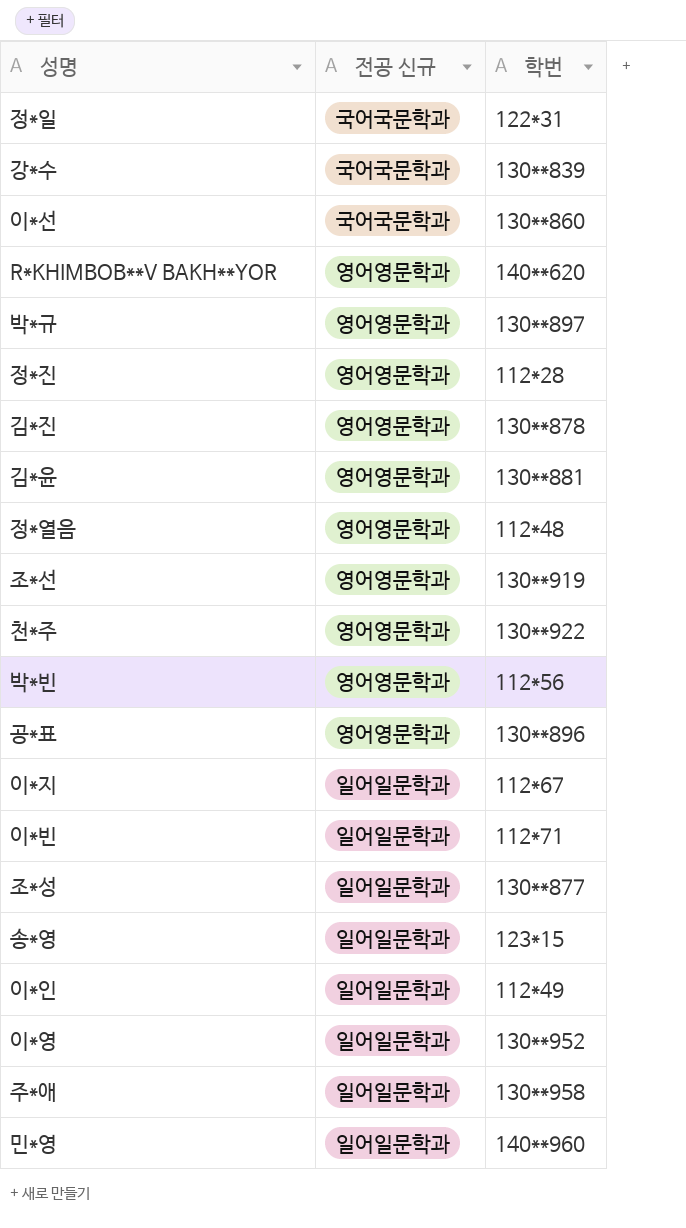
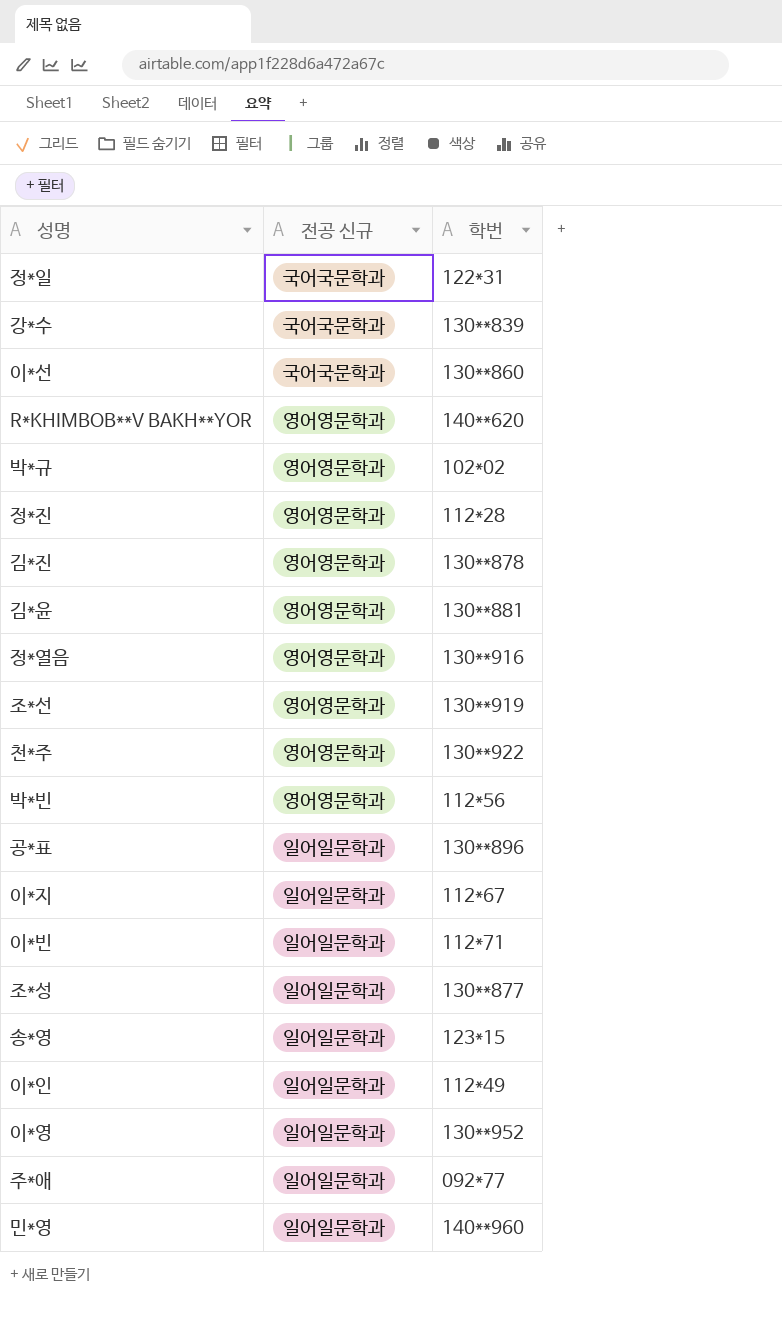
박*규 | 학번: 130**897 -> 102*02
정*열음 | 학번: 112*48 -> 130**916
공*표 | 전공 신규: 영어영문학과 -> 일어일문학과
주*애 | 학번: 130**958 -> 092*77

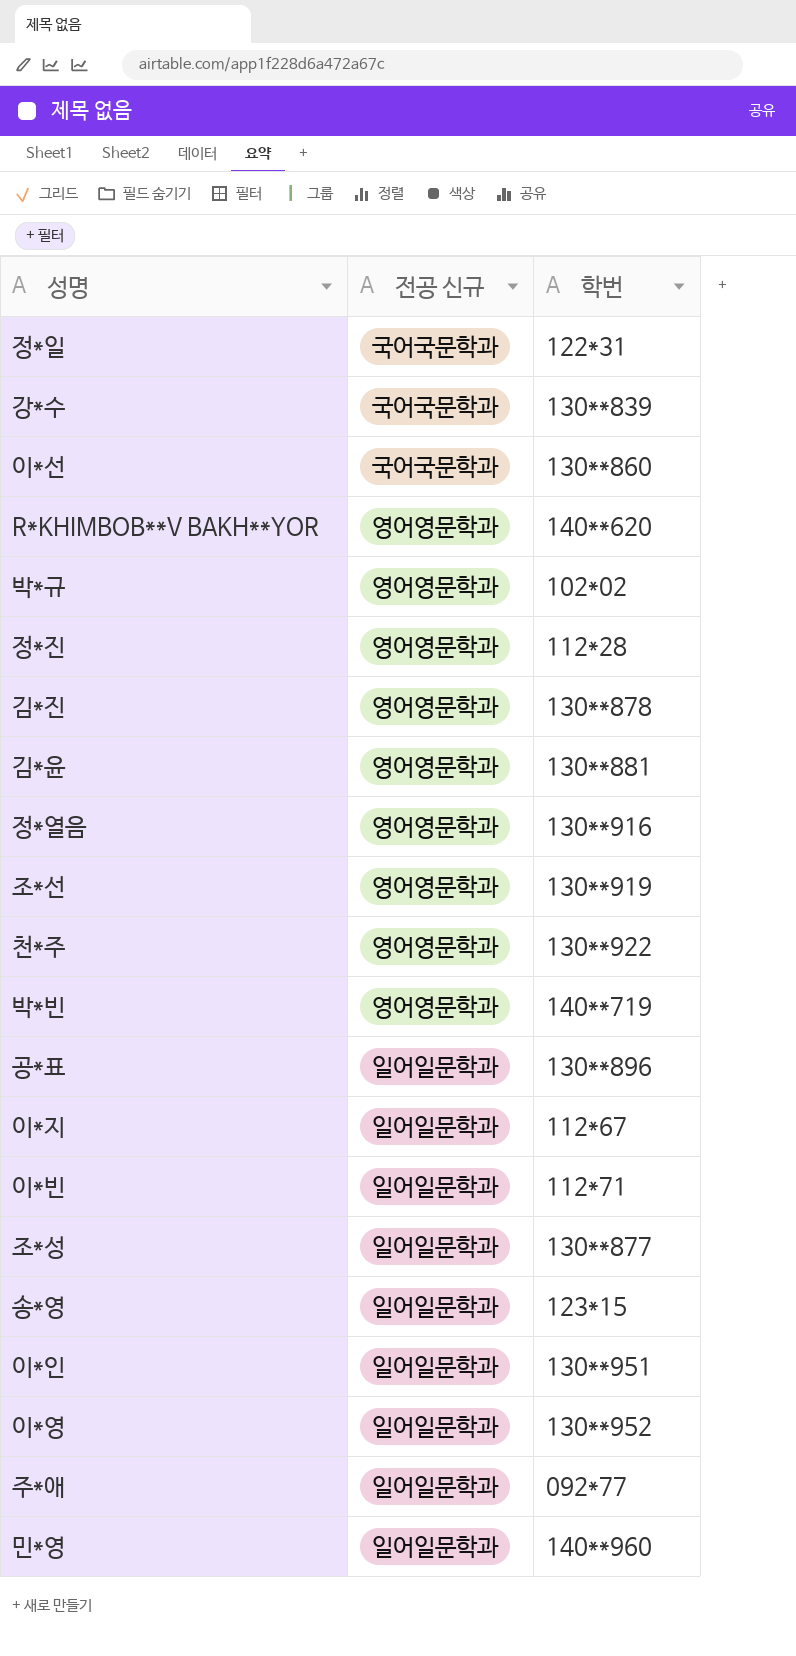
박*빈 | 학번: 112*56 -> 140**719
이*인 | 학번: 112*49 -> 130**951

